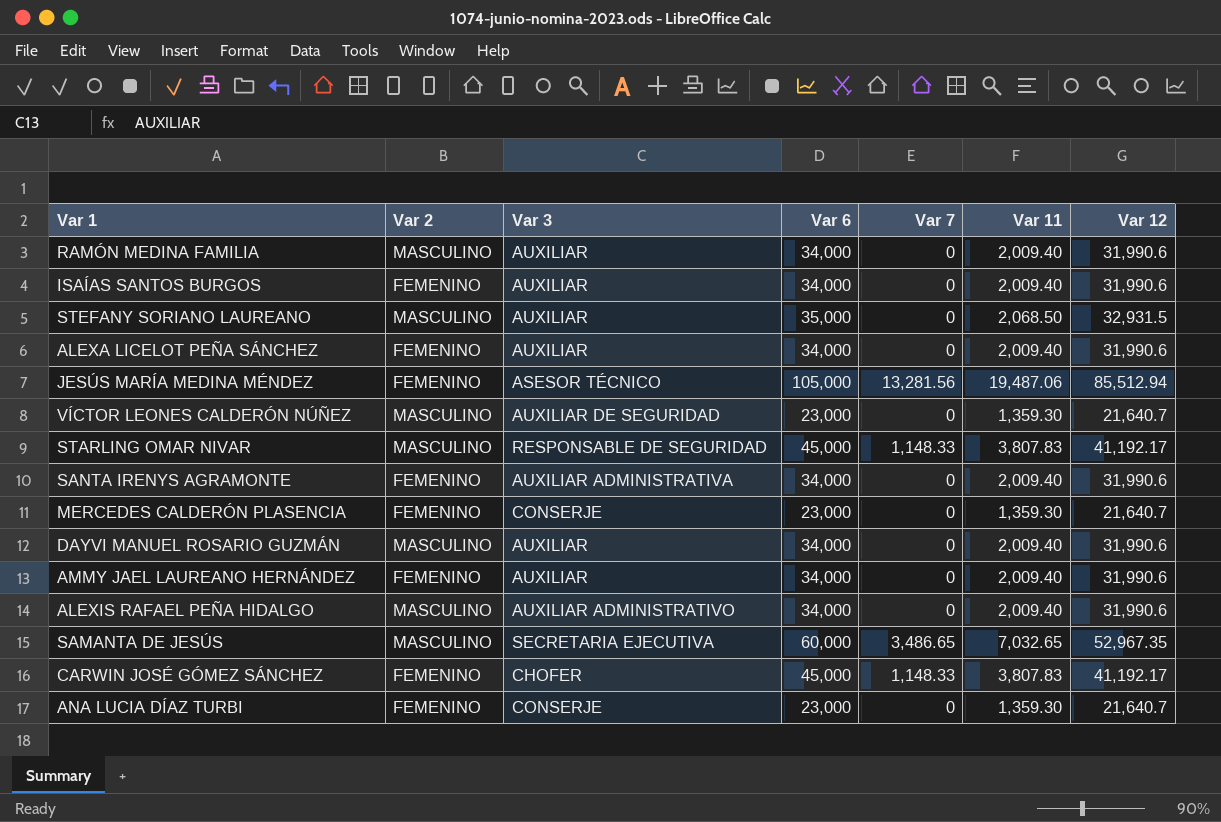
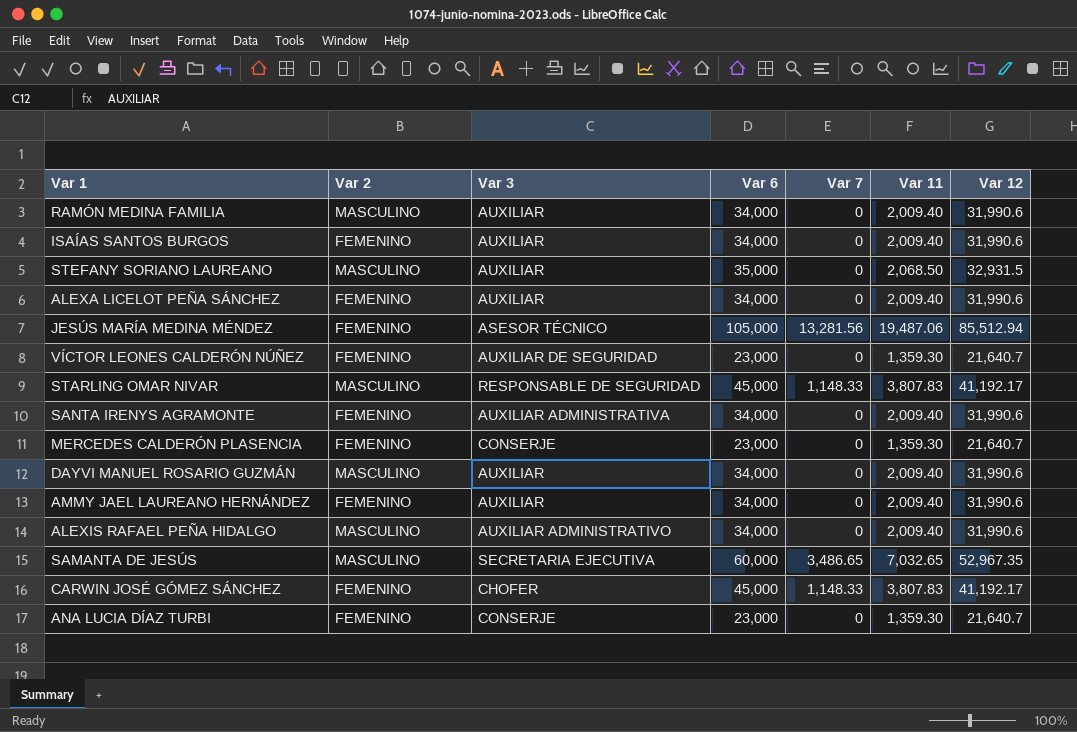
VÍCTOR LEONES CALDERÓN NÚÑEZ | Var 2: MASCULINO -> FEMENINO

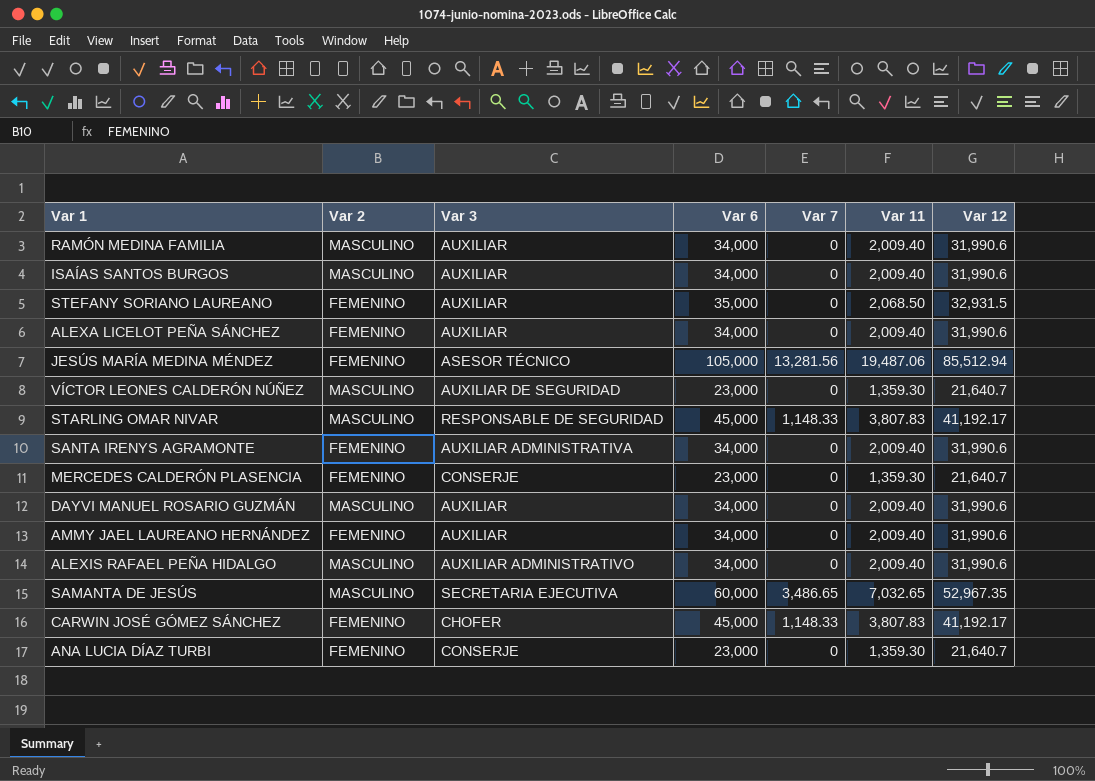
ISAÍAS SANTOS BURGOS | Var 2: FEMENINO -> MASCULINO
STEFANY SORIANO LAUREANO | Var 2: MASCULINO -> FEMENINO
VÍCTOR LEONES CALDERÓN NÚÑEZ | Var 2: FEMENINO -> MASCULINO

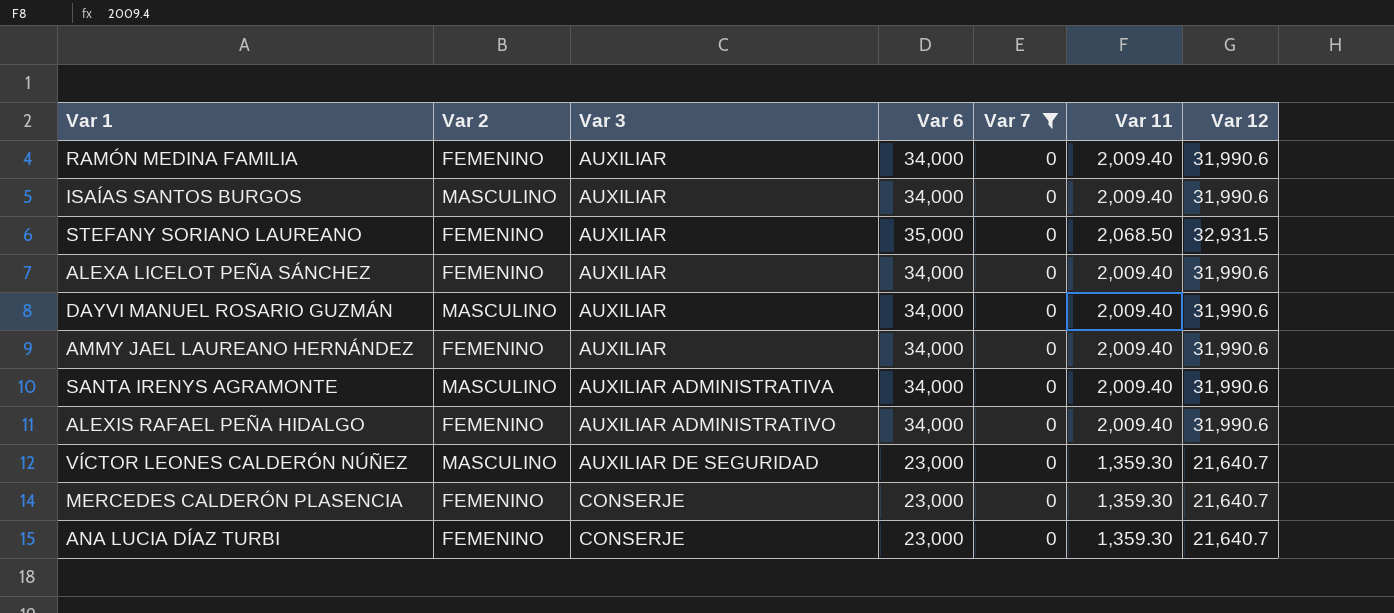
filter: none -> Var 7 = 0
row order: none -> Var 3 ascending
RAMÓN MEDINA FAMILIA | Var 2: MASCULINO -> FEMENINO
SANTA IRENYS AGRAMONTE | Var 2: FEMENINO -> MASCULINO
ALEXIS RAFAEL PEÑA HIDALGO | Var 2: MASCULINO -> FEMENINO

